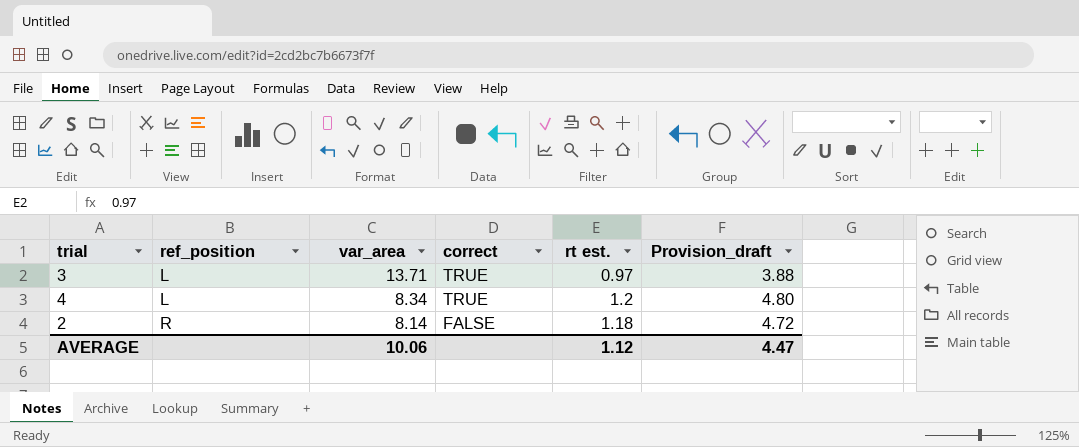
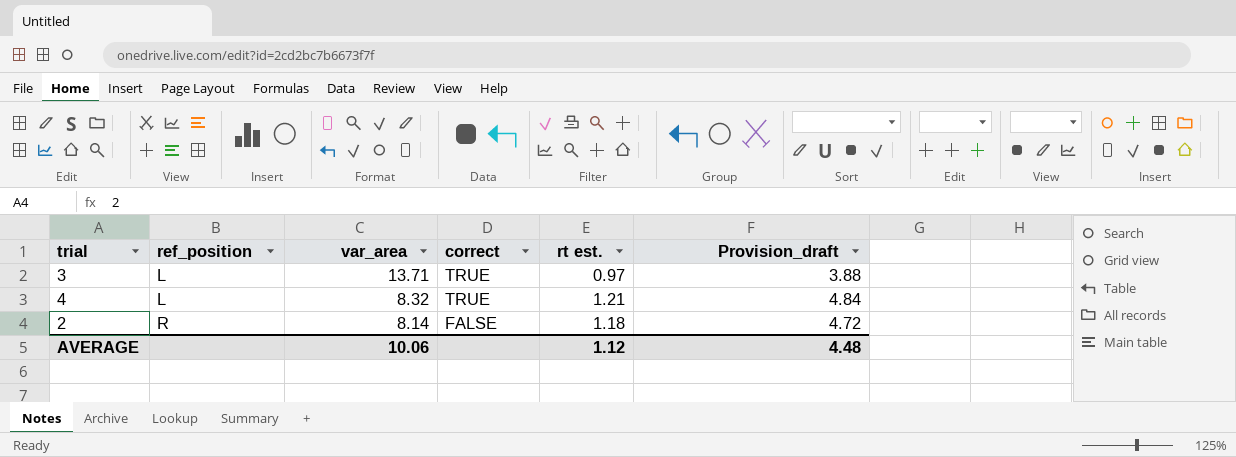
4 | var_area: 8.34 -> 8.32
4 | rt est.: 1.2 -> 1.21
4 | Provision_draft: 4.80 -> 4.84
AVERAGE | Provision_draft: 4.47 -> 4.48

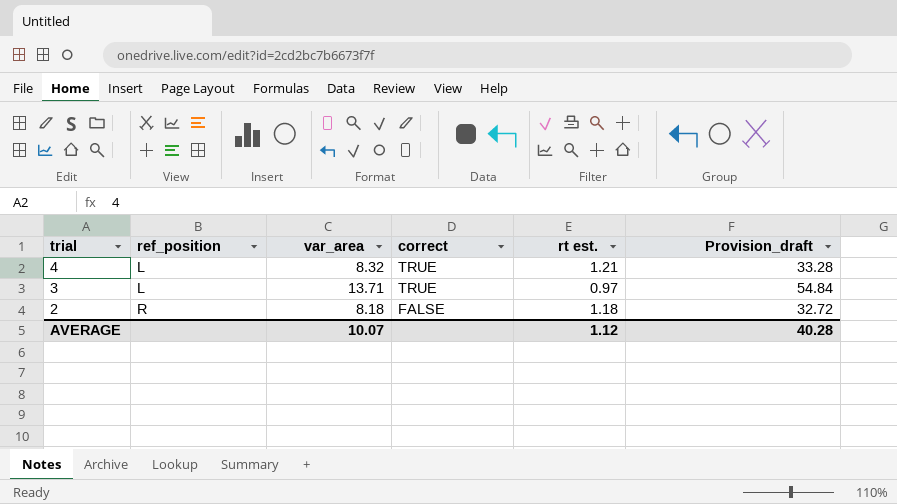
row order: ref_position ascending -> trial descending
column Provision_draft | formula: [rt est.] * 4 -> [var_area] * 4
2 | var_area: 8.14 -> 8.18
AVERAGE | var_area: 10.06 -> 10.07
AVERAGE | Provision_draft: 4.48 -> 40.28

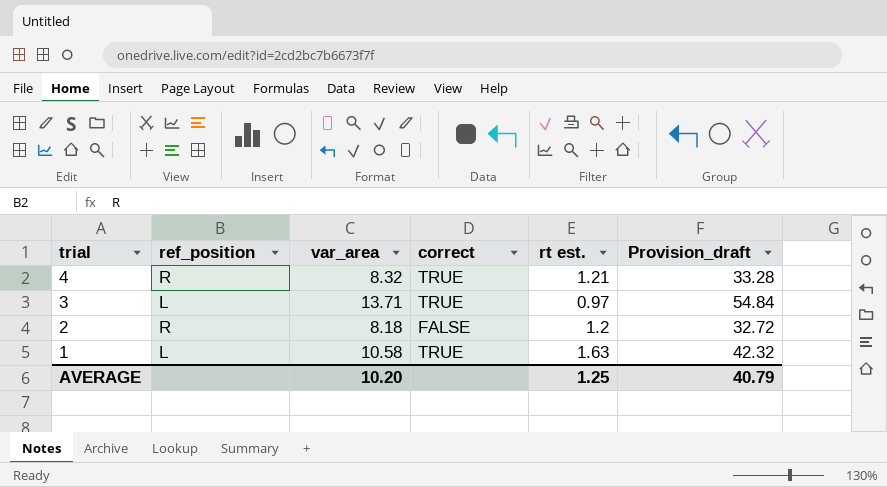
4 | ref_position: L -> R
2 | rt est.: 1.18 -> 1.2
row 1: none -> L | 10.58 | TRUE | 1.63 | 42.32
AVERAGE | var_area: 10.07 -> 10.20
AVERAGE | rt est.: 1.12 -> 1.25
AVERAGE | Provision_draft: 40.28 -> 40.79

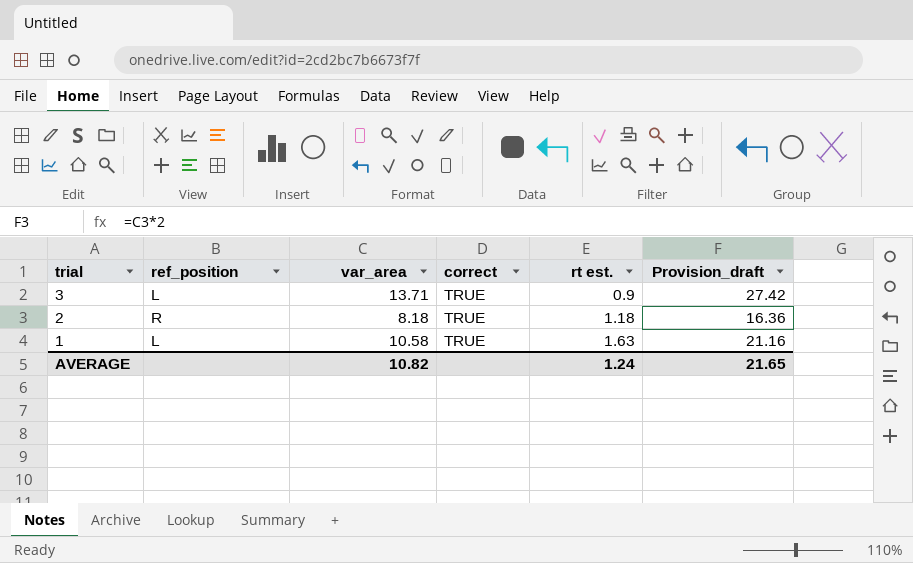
column Provision_draft | formula: [var_area] * 4 -> [var_area] * 2
row 4: R | 8.32 | TRUE | 1.21 | 33.28 -> none
3 | rt est.: 0.97 -> 0.9
2 | correct: FALSE -> TRUE
2 | rt est.: 1.2 -> 1.18
AVERAGE | var_area: 10.20 -> 10.82
AVERAGE | rt est.: 1.25 -> 1.24
AVERAGE | Provision_draft: 40.79 -> 21.65

